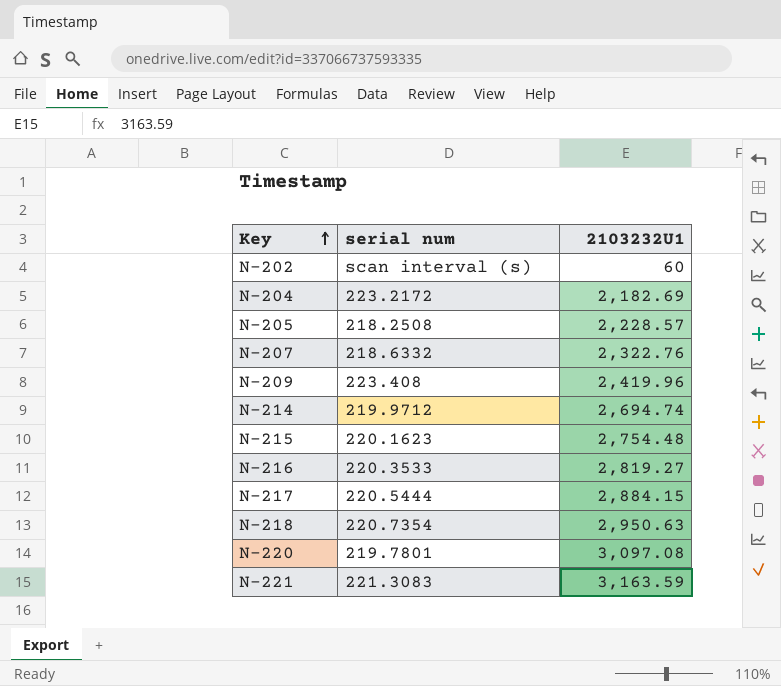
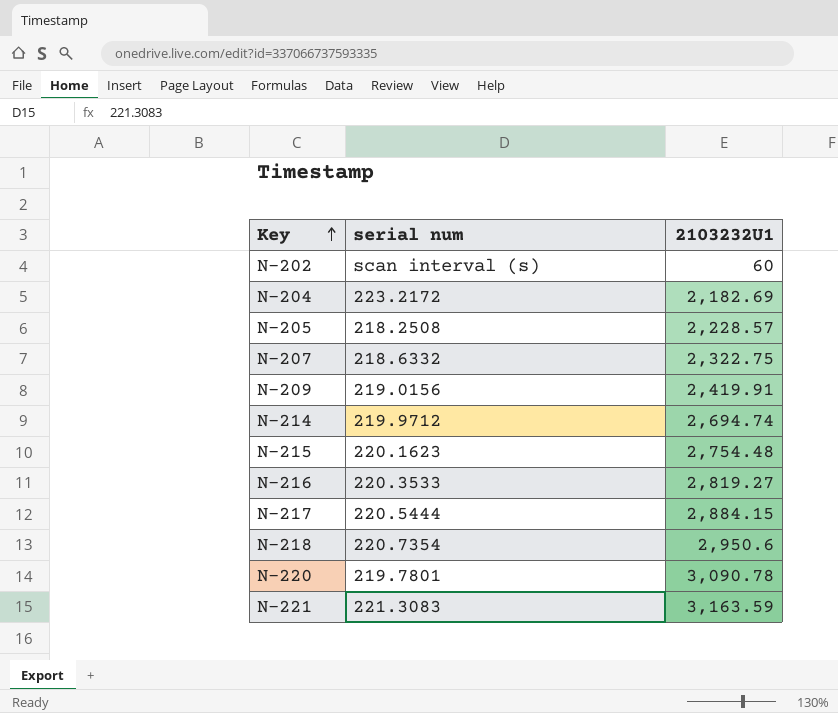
N-207 | 2103232U1: 2,322.76 -> 2,322.75
N-209 | serial num: 223.408 -> 219.0156
N-209 | 2103232U1: 2,419.96 -> 2,419.91
N-218 | 2103232U1: 2,950.63 -> 2,950.6
N-220 | 2103232U1: 3,097.08 -> 3,090.78

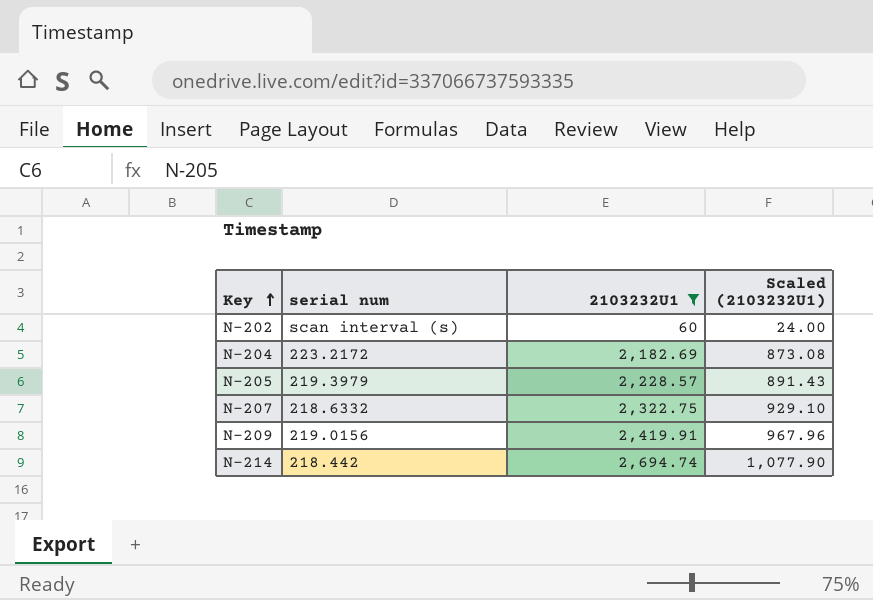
filter: none -> 2103232U1 <= 2,694.74
column Scaled (2103232U1) | formula: none -> [2103232U1] * 0.4
N-205 | serial num: 218.2508 -> 219.3979
N-214 | serial num: 219.9712 -> 218.442

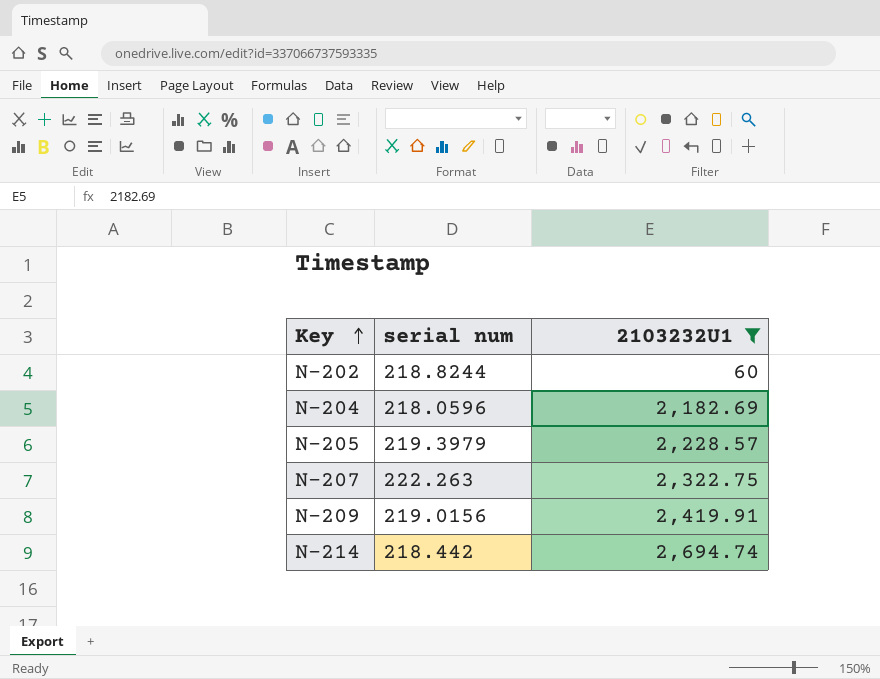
column Scaled (2103232U1) | formula: [2103232U1] * 0.4 -> none
N-202 | serial num: scan interval (s) -> 218.8244
N-204 | serial num: 223.2172 -> 218.0596
N-207 | serial num: 218.6332 -> 222.263

